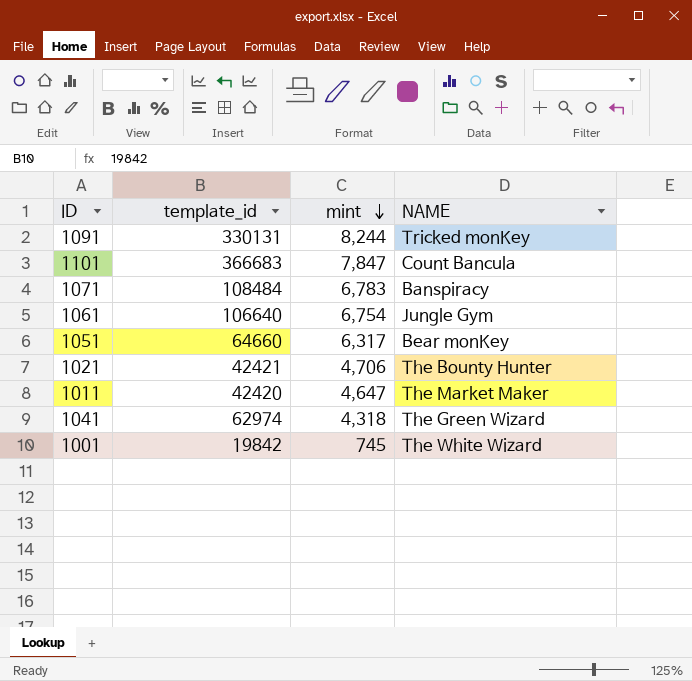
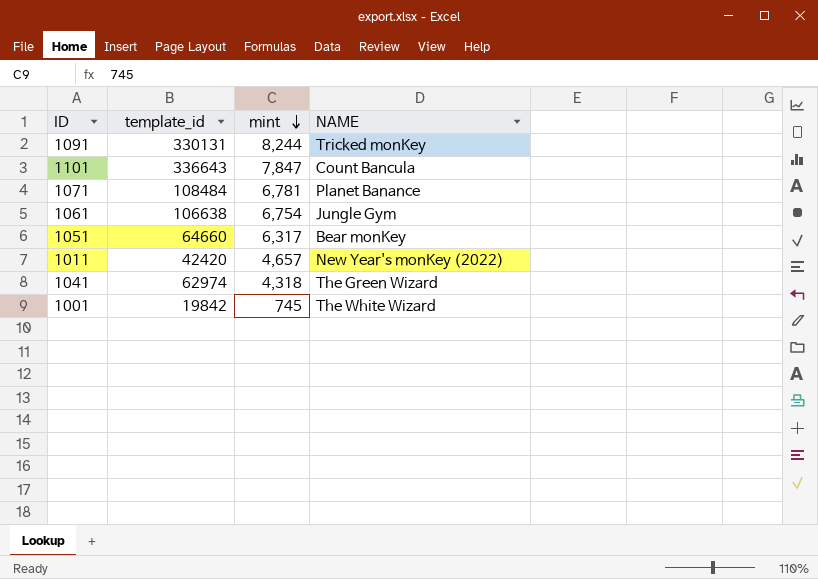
row 1021: 42421 | 4,706 | The Bounty Hunter -> none
1101 | template_id: 366683 -> 336643
1071 | mint: 6,783 -> 6,781
1071 | NAME: Banspiracy -> Planet Banance
1061 | template_id: 106640 -> 106638
1011 | mint: 4,647 -> 4,657
1011 | NAME: The Market Maker -> New Year's monKey (2022)

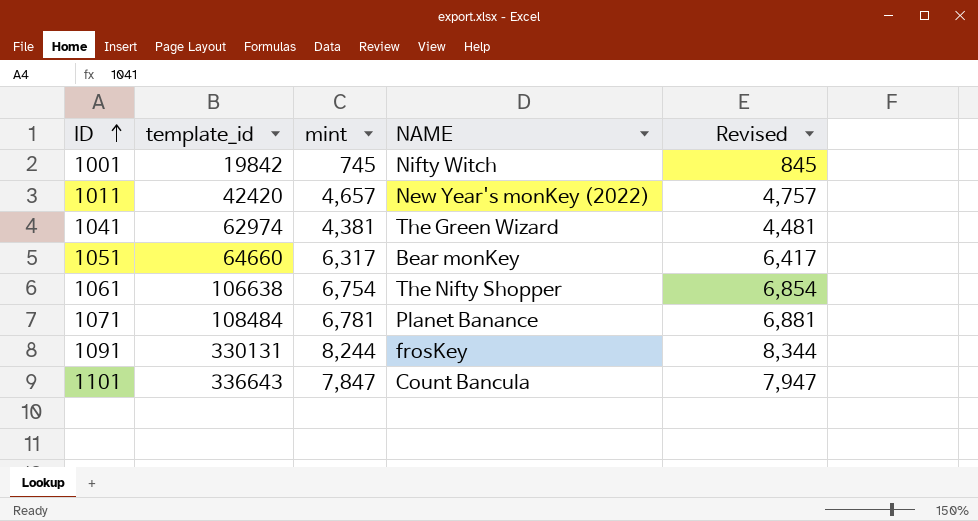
row order: mint descending -> ID ascending
column Revised | formula: none -> [mint] + 100
1001 | NAME: The White Wizard -> Nifty Witch
1041 | mint: 4,318 -> 4,381
1061 | NAME: Jungle Gym -> The Nifty Shopper
1091 | NAME: Tricked monKey -> frosKey

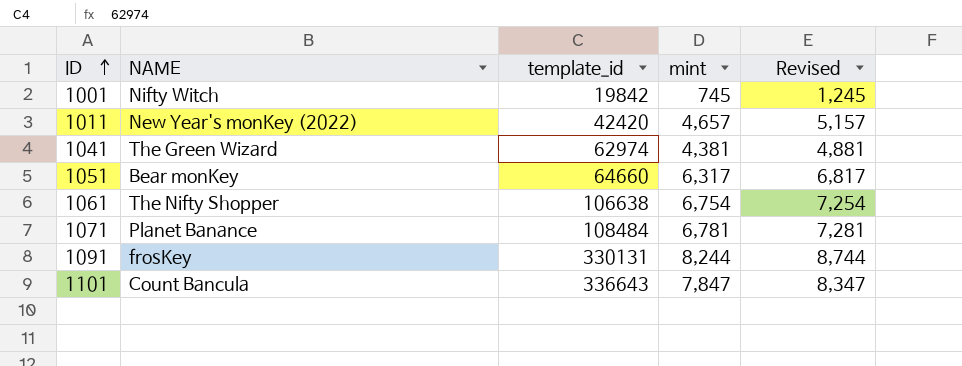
column NAME | position: 4 -> 2
column Revised | formula: [mint] + 100 -> [mint] + 500

